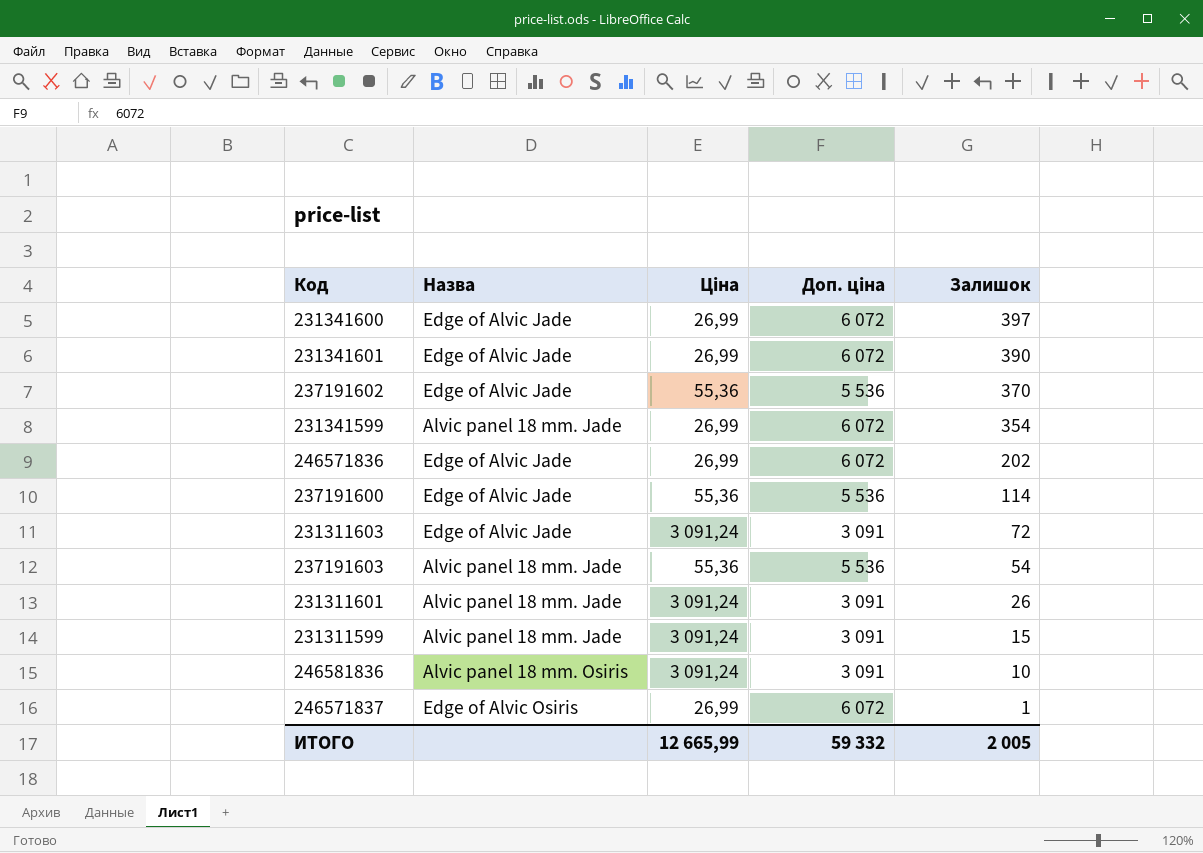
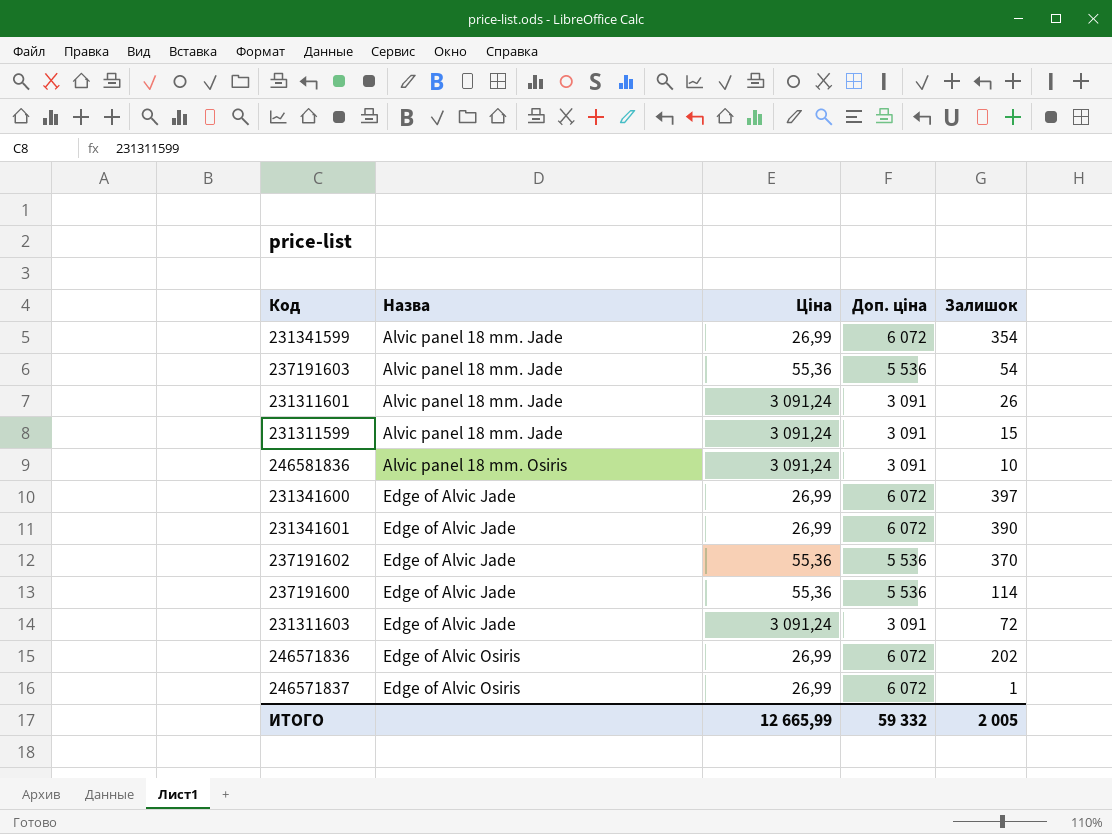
row order: Залишок descending -> Назва ascending
246571836 | Назва: Edge of Alvic Jade -> Edge of Alvic Osiris

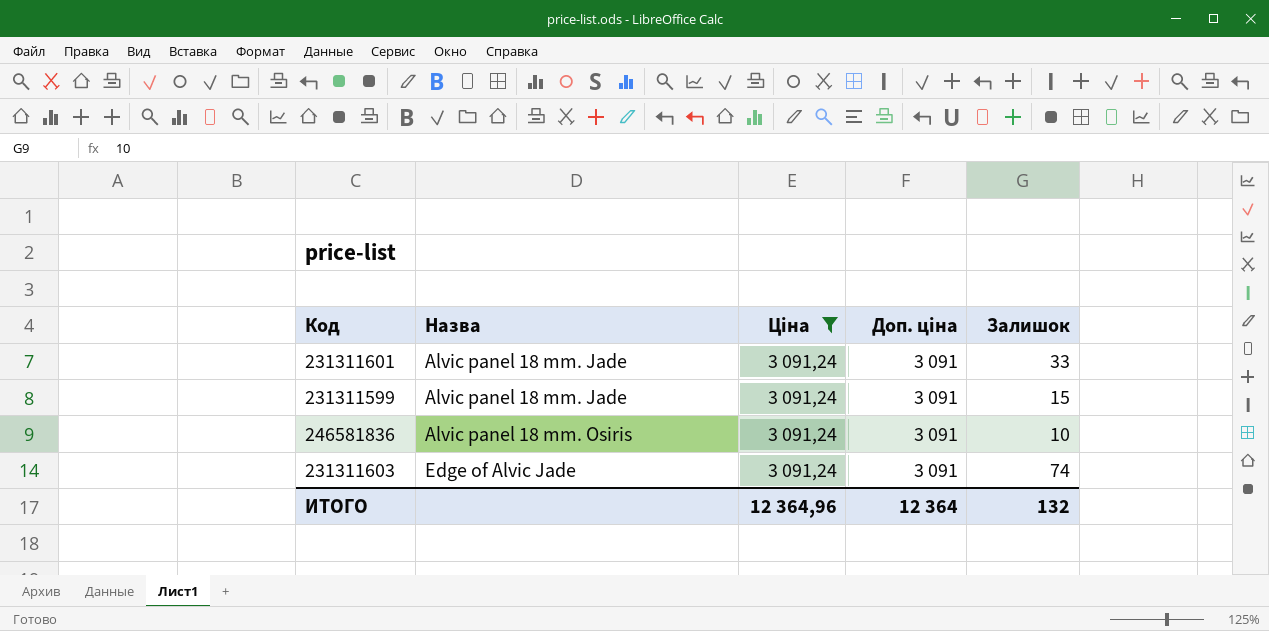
filter: none -> Ціна = 3 091,24
231311601 | Залишок: 26 -> 33
231311603 | Залишок: 72 -> 74
ИТОГО | Ціна: 12 665,99 -> 12 364,96
ИТОГО | Доп. ціна: 59 332 -> 12 364
ИТОГО | Залишок: 2 005 -> 132

